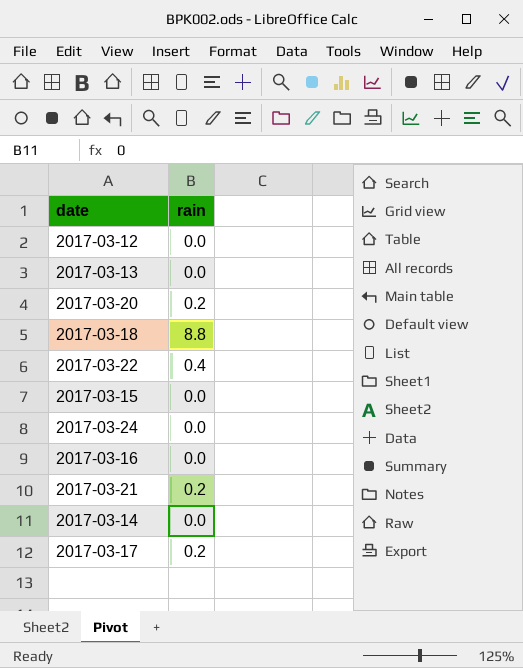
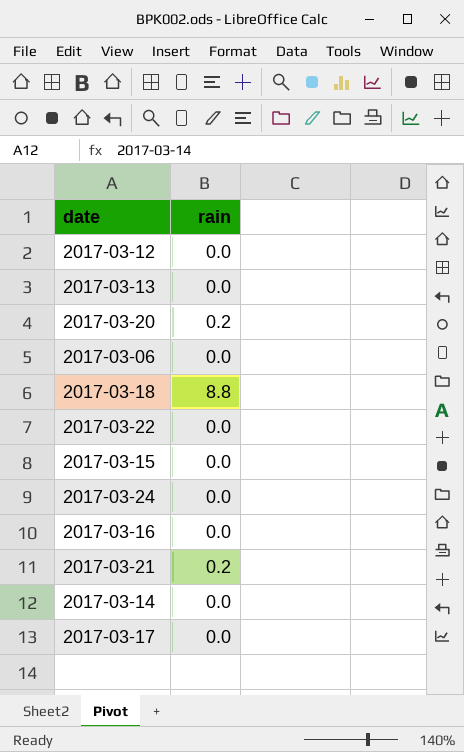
row 2017-03-06: none -> 0.0
2017-03-22 | rain: 0.4 -> 0.0
2017-03-17 | rain: 0.2 -> 0.0

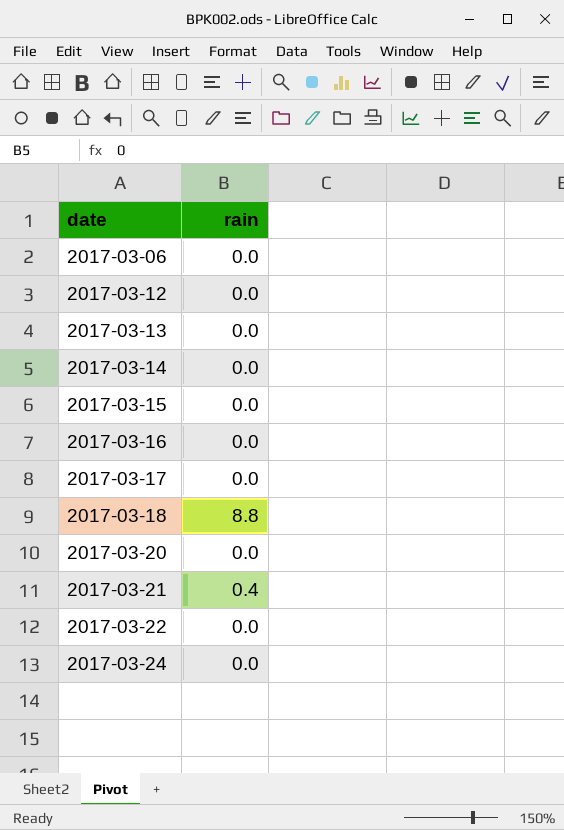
row order: none -> date ascending
2017-03-20 | rain: 0.2 -> 0.0
2017-03-21 | rain: 0.2 -> 0.4

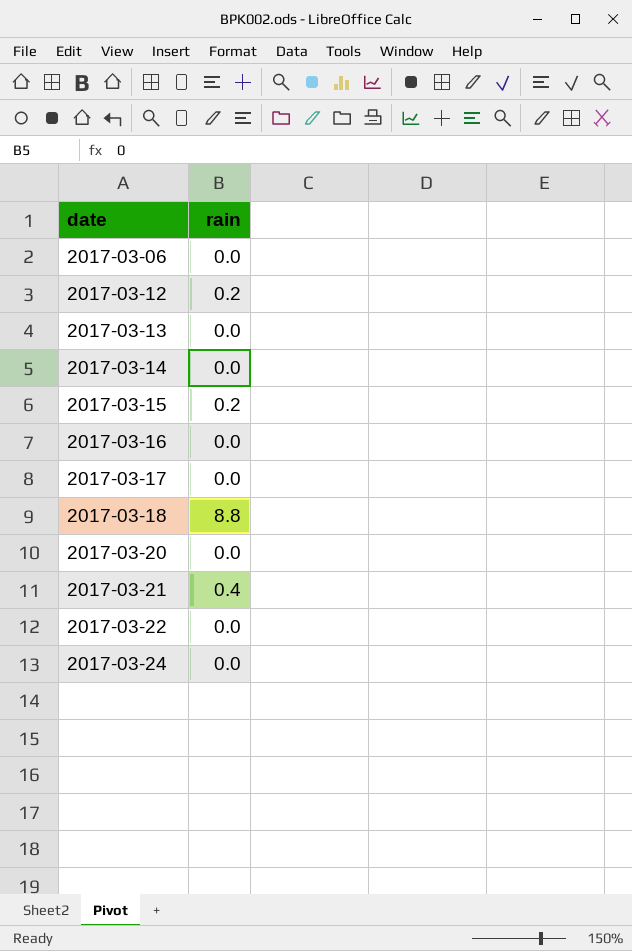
2017-03-12 | rain: 0.0 -> 0.2
2017-03-15 | rain: 0.0 -> 0.2

